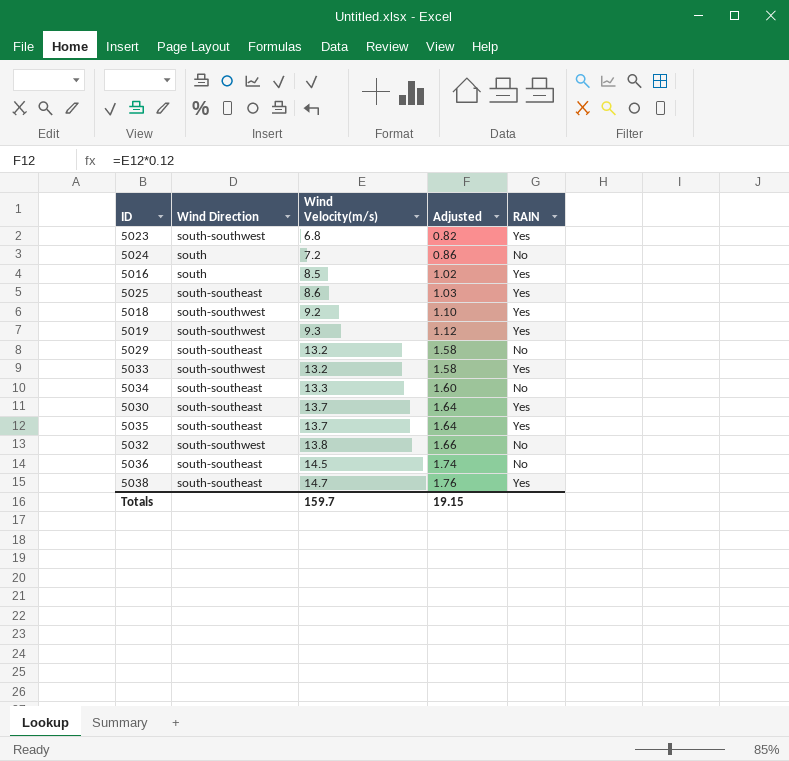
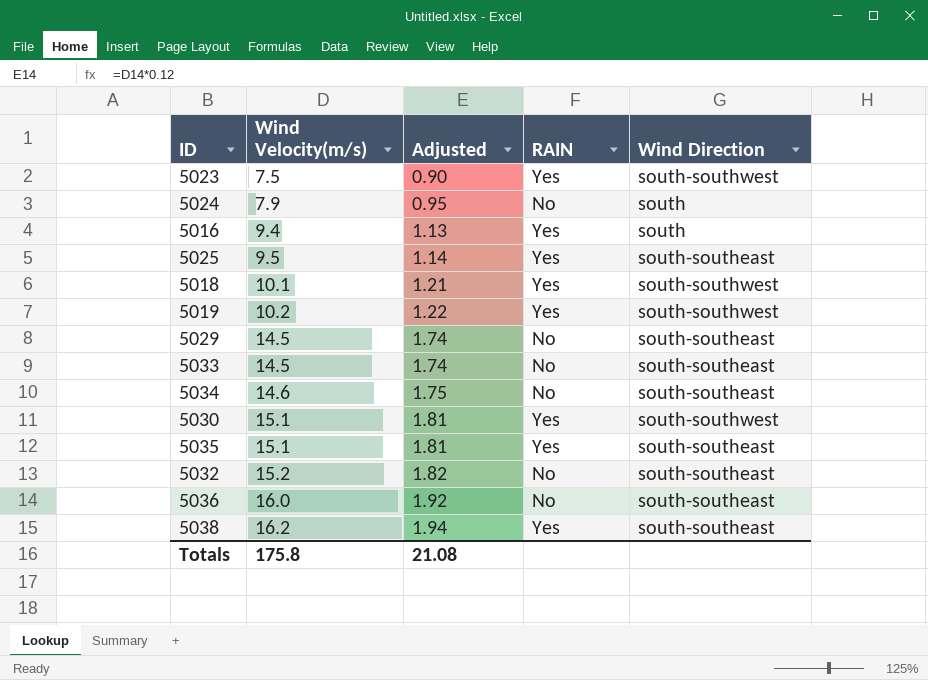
column Wind Direction | position: 2 -> 5
5023 | Wind Velocity(m/s): 6.8 -> 7.5
5023 | Adjusted: 0.82 -> 0.90
5024 | Wind Velocity(m/s): 7.2 -> 7.9
5024 | Adjusted: 0.86 -> 0.95
5016 | Wind Velocity(m/s): 8.5 -> 9.4
5016 | Adjusted: 1.02 -> 1.13
5025 | Wind Velocity(m/s): 8.6 -> 9.5
5025 | Adjusted: 1.03 -> 1.14
5018 | Wind Velocity(m/s): 9.2 -> 10.1
5018 | Adjusted: 1.10 -> 1.21
5019 | Wind Velocity(m/s): 9.3 -> 10.2
5019 | Adjusted: 1.12 -> 1.22
5029 | Wind Velocity(m/s): 13.2 -> 14.5
5029 | Adjusted: 1.58 -> 1.74
5033 | Wind Velocity(m/s): 13.2 -> 14.5
5033 | Adjusted: 1.58 -> 1.74
5033 | RAIN: Yes -> No
5033 | Wind Direction: south-southwest -> south-southeast
5034 | Wind Velocity(m/s): 13.3 -> 14.6
5034 | Adjusted: 1.60 -> 1.75
5030 | Wind Velocity(m/s): 13.7 -> 15.1
5030 | Adjusted: 1.64 -> 1.81
5030 | Wind Direction: south-southeast -> south-southwest
5035 | Wind Velocity(m/s): 13.7 -> 15.1
5035 | Adjusted: 1.64 -> 1.81
5032 | Wind Velocity(m/s): 13.8 -> 15.2
5032 | Adjusted: 1.66 -> 1.82
5032 | Wind Direction: south-southwest -> south-southeast
5036 | Wind Velocity(m/s): 14.5 -> 16.0
5036 | Adjusted: 1.74 -> 1.92
5038 | Wind Velocity(m/s): 14.7 -> 16.2
5038 | Adjusted: 1.76 -> 1.94
Totals | Wind Velocity(m/s): 159.7 -> 175.8
Totals | Adjusted: 19.15 -> 21.08

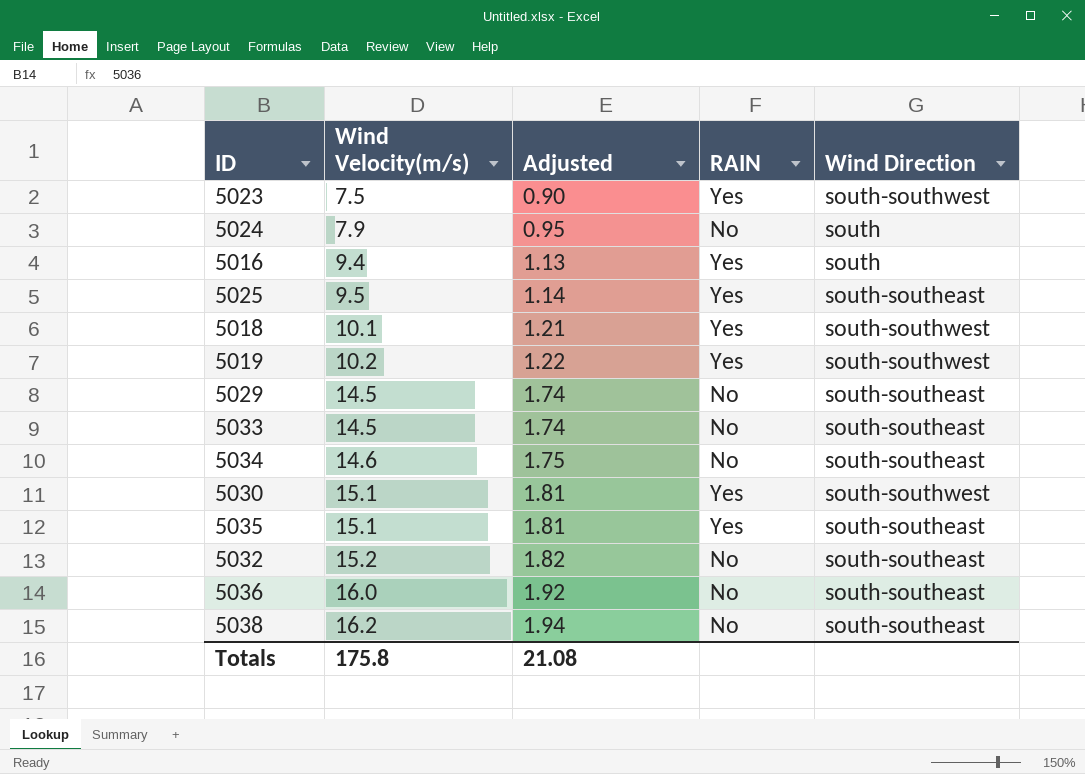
5038 | RAIN: Yes -> No

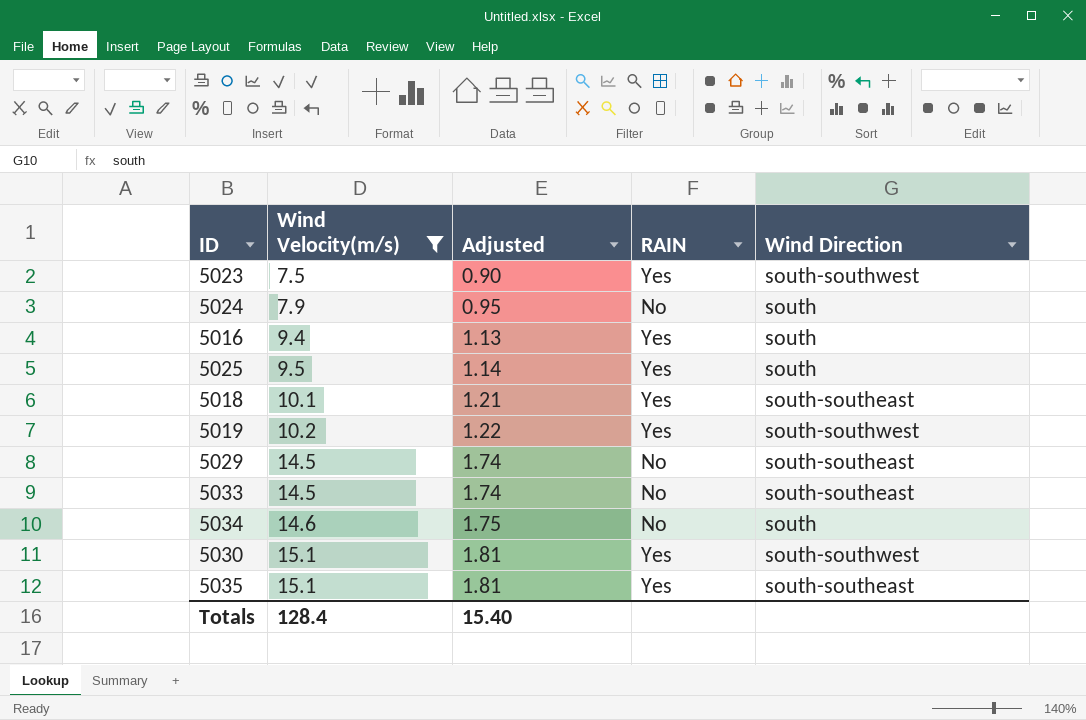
filter: none -> Wind Velocity(m/s) <= 15.1
5025 | Wind Direction: south-southeast -> south
5018 | Wind Direction: south-southwest -> south-southeast
5034 | Wind Direction: south-southeast -> south
Totals | Wind Velocity(m/s): 175.8 -> 128.4
Totals | Adjusted: 21.08 -> 15.40

